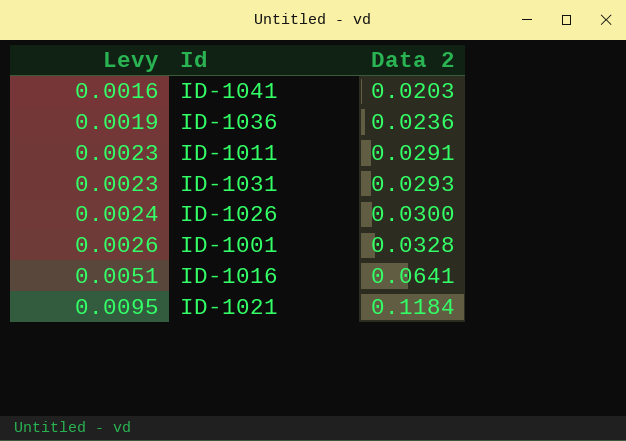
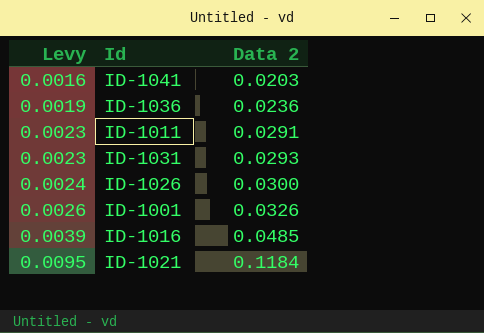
ID-1001 | Data 2: 0.0328 -> 0.0326
ID-1016 | Levy: 0.0051 -> 0.0039
ID-1016 | Data 2: 0.0641 -> 0.0485

